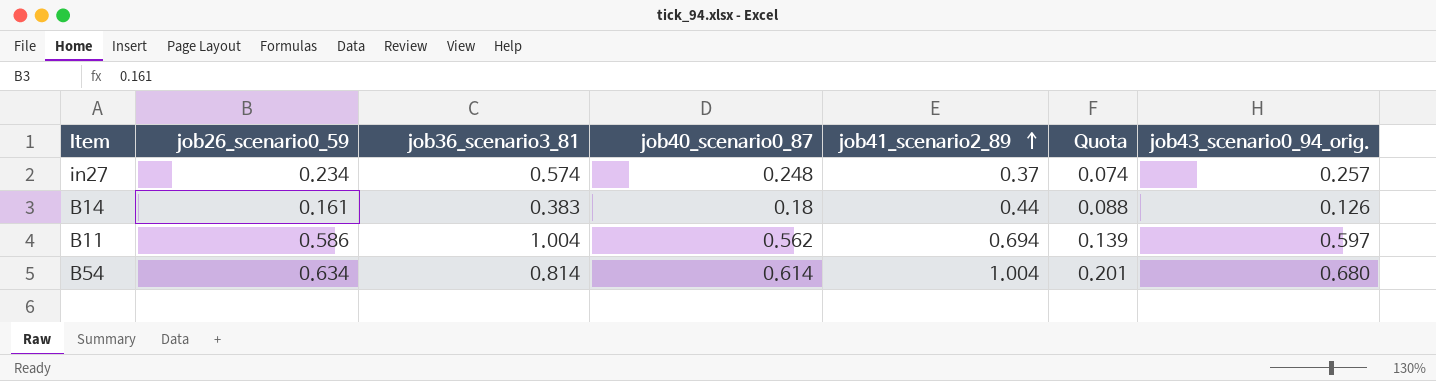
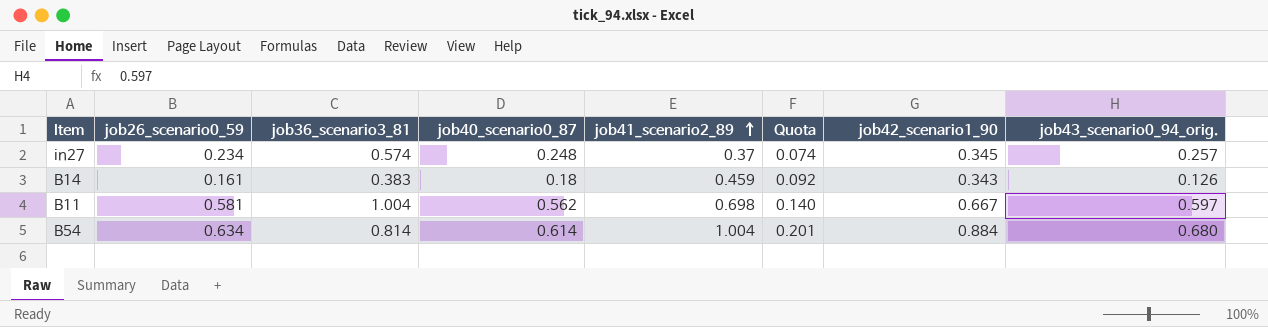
column job42_scenario1_90 | position: none -> 7
B14 | job41_scenario2_89: 0.44 -> 0.459
B14 | Quota: 0.088 -> 0.092
B11 | job26_scenario0_59: 0.586 -> 0.581
B11 | job41_scenario2_89: 0.694 -> 0.698
B11 | Quota: 0.139 -> 0.140

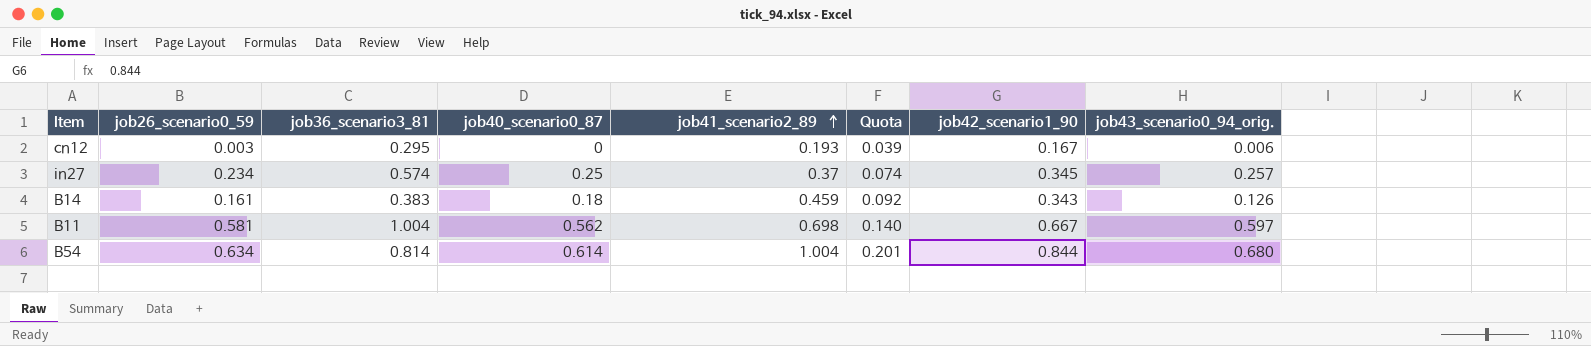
row cn12: none -> 0.003 | 0.295 | 0 | 0.193 | 0.039 | 0.167 | 0.006
in27 | job40_scenario0_87: 0.248 -> 0.25
B54 | job42_scenario1_90: 0.884 -> 0.844

